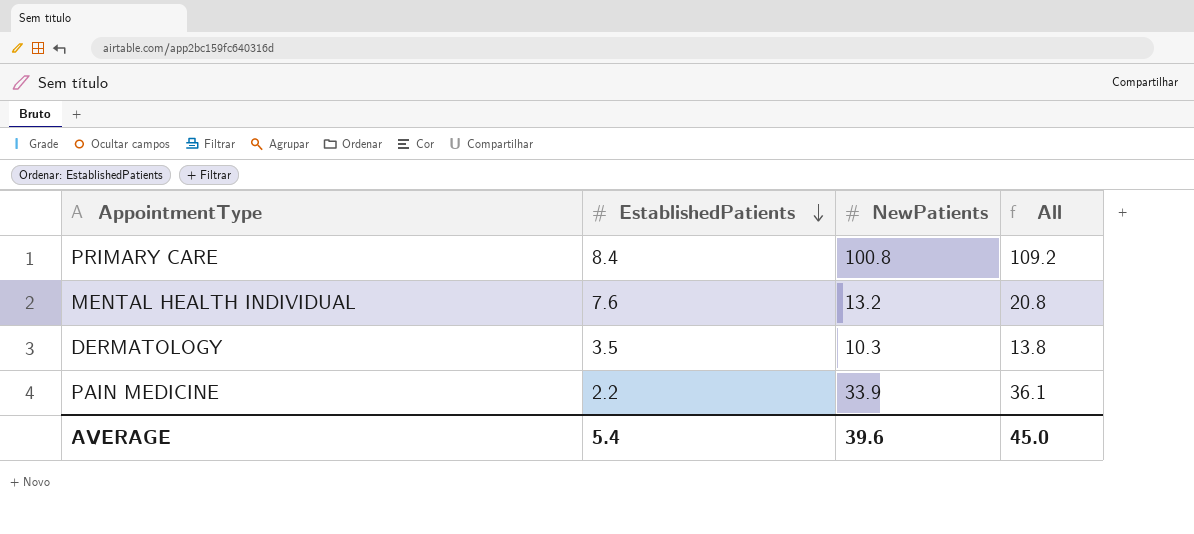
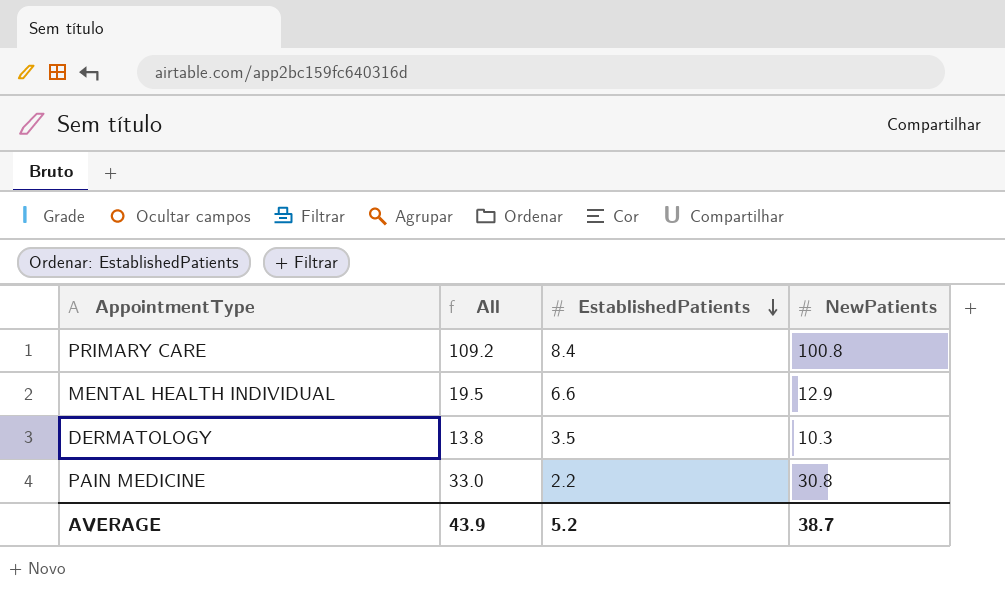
column All | position: 4 -> 2
MENTAL HEALTH INDIVIDUAL | All: 20.8 -> 19.5
MENTAL HEALTH INDIVIDUAL | EstablishedPatients: 7.6 -> 6.6
MENTAL HEALTH INDIVIDUAL | NewPatients: 13.2 -> 12.9
PAIN MEDICINE | All: 36.1 -> 33.0
PAIN MEDICINE | NewPatients: 33.9 -> 30.8
AVERAGE | All: 45.0 -> 43.9
AVERAGE | EstablishedPatients: 5.4 -> 5.2
AVERAGE | NewPatients: 39.6 -> 38.7

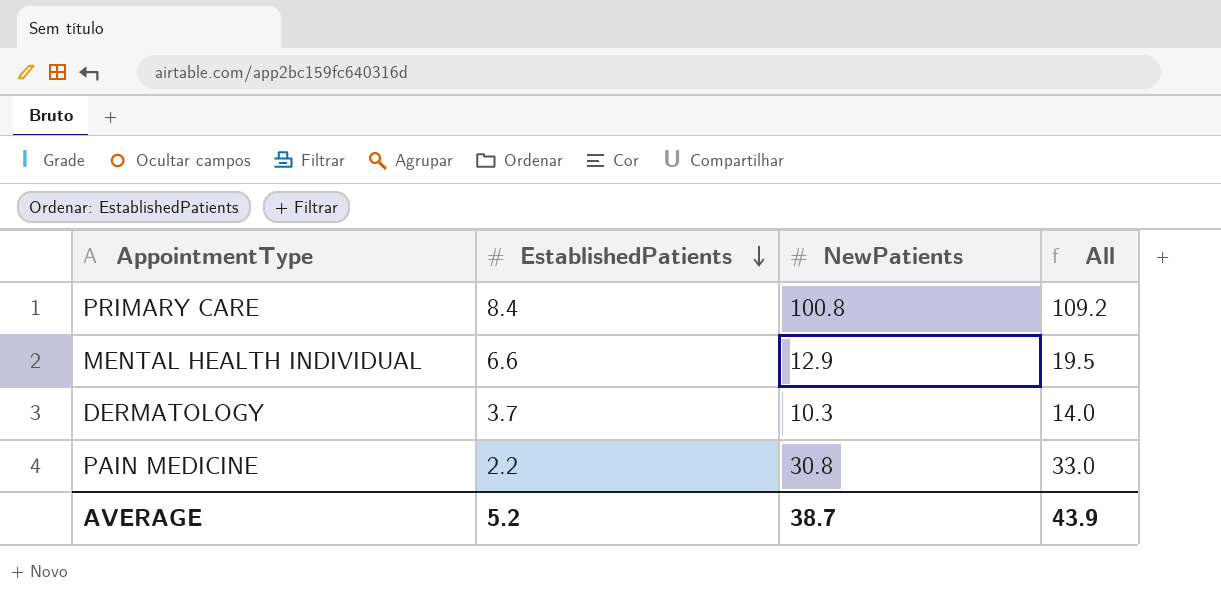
column All | position: 2 -> 4
DERMATOLOGY | EstablishedPatients: 3.5 -> 3.7
DERMATOLOGY | All: 13.8 -> 14.0

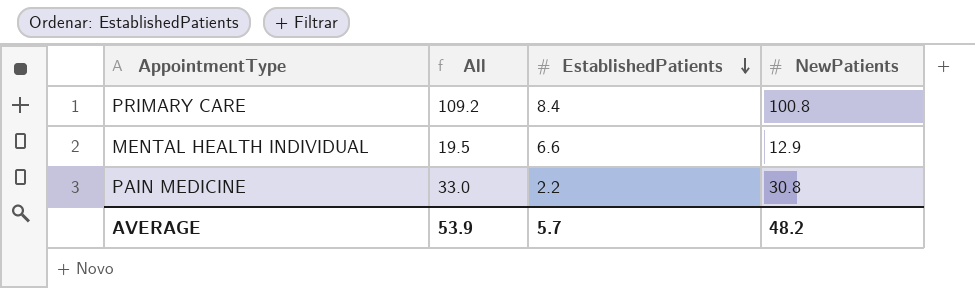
column All | position: 4 -> 2
row DERMATOLOGY: 3.7 | 10.3 | 14.0 -> none
AVERAGE | All: 43.9 -> 53.9
AVERAGE | EstablishedPatients: 5.2 -> 5.7
AVERAGE | NewPatients: 38.7 -> 48.2

